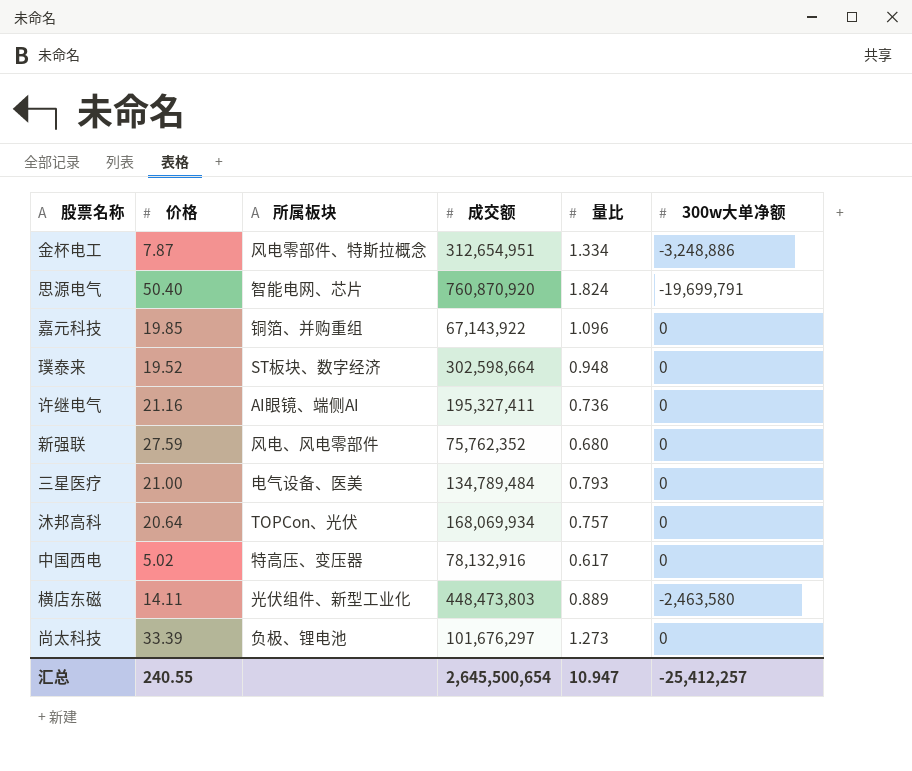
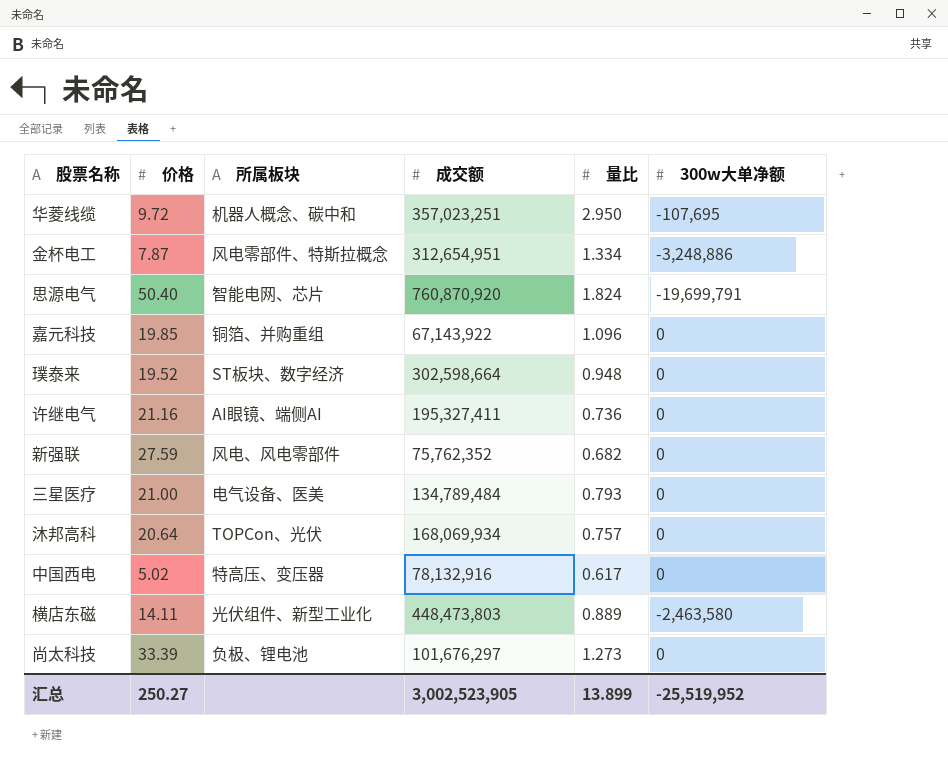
row 华菱线缆: none -> 9.72 | 机器人概念、碳中和 | 357,023,251 | 2.950 | -107,695
新强联 | 量比: 0.680 -> 0.682
汇总 | 价格: 240.55 -> 250.27
汇总 | 成交额: 2,645,500,654 -> 3,002,523,905
汇总 | 量比: 10.947 -> 13.899
汇总 | 300w大单净额: -25,412,257 -> -25,519,952

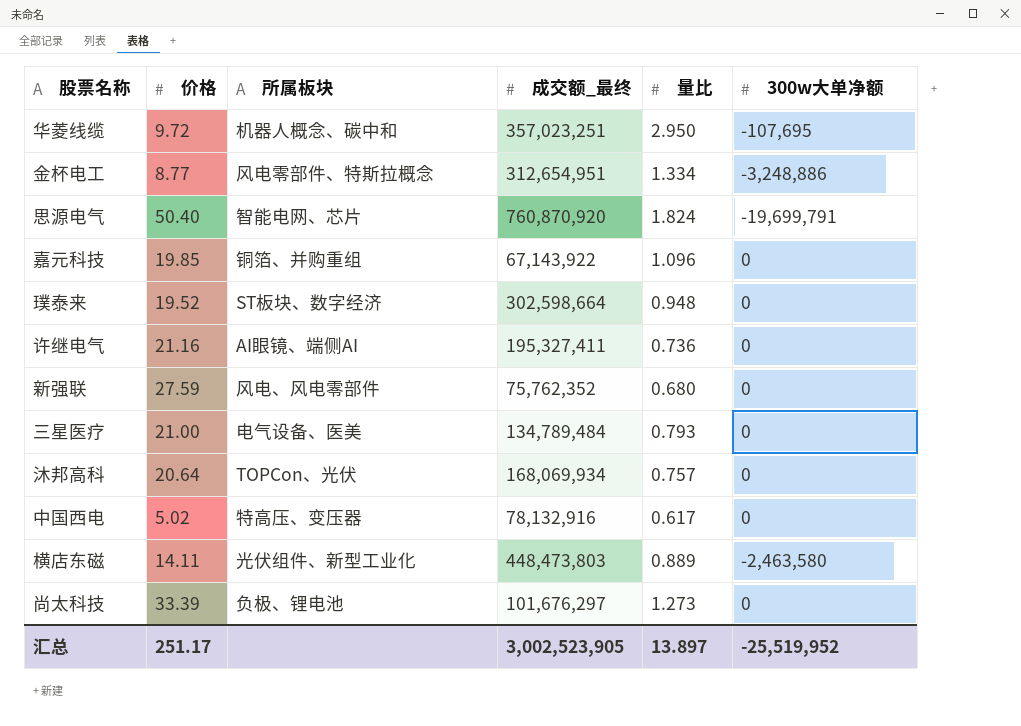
column name: 成交额 -> 成交额_最终
金杯电工 | 价格: 7.87 -> 8.77
新强联 | 量比: 0.682 -> 0.680
汇总 | 价格: 250.27 -> 251.17
汇总 | 量比: 13.899 -> 13.897

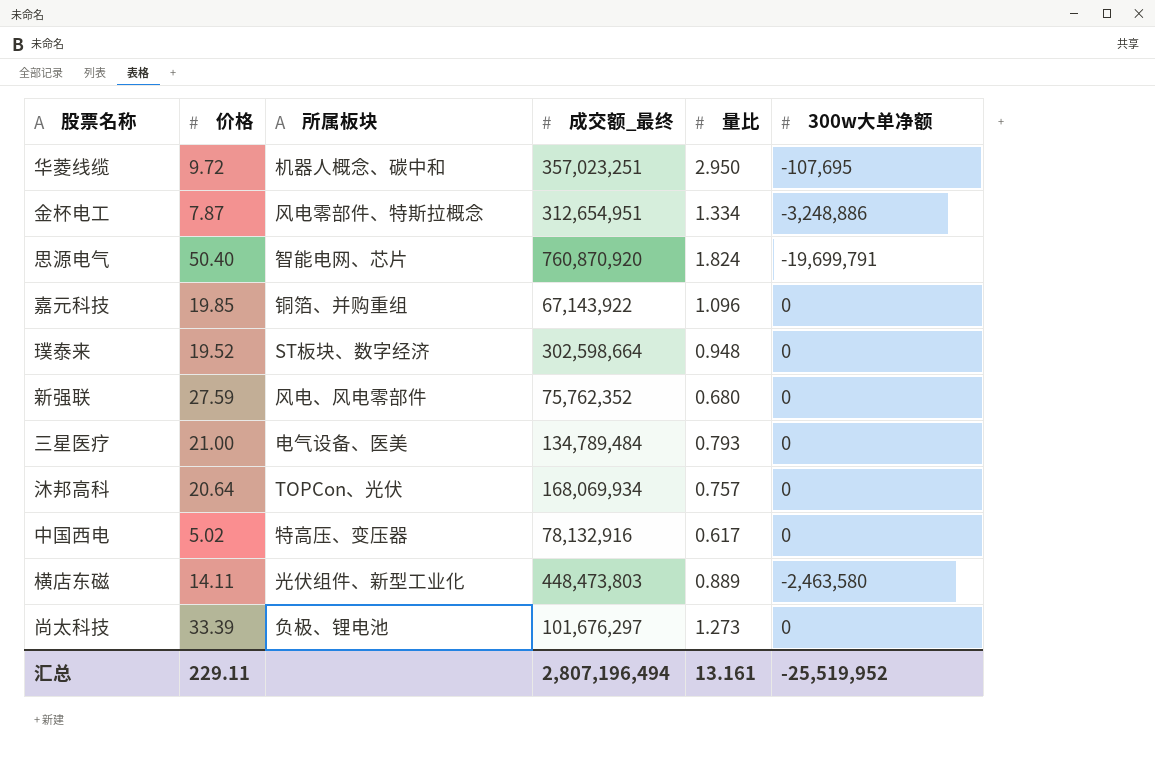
row 许继电气: 21.16 | AI眼镜、端侧AI | 195,327,411 | 0.736 | 0 -> none
金杯电工 | 价格: 8.77 -> 7.87
汇总 | 价格: 251.17 -> 229.11
汇总 | 成交额_最终: 3,002,523,905 -> 2,807,196,494
汇总 | 量比: 13.897 -> 13.161

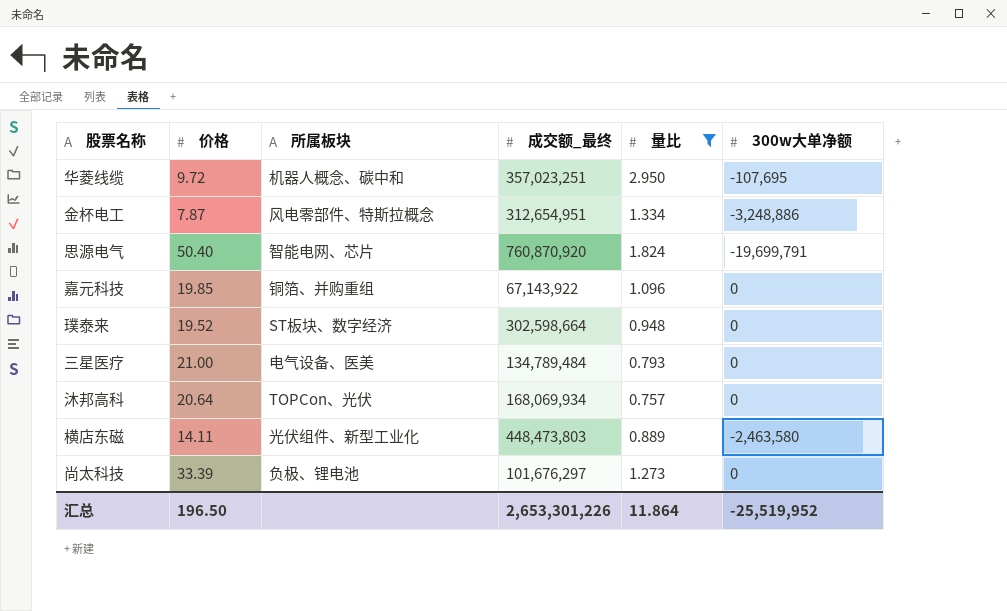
filter: none -> 量比 >= 0.757
汇总 | 价格: 229.11 -> 196.50
汇总 | 成交额_最终: 2,807,196,494 -> 2,653,301,226
汇总 | 量比: 13.161 -> 11.864

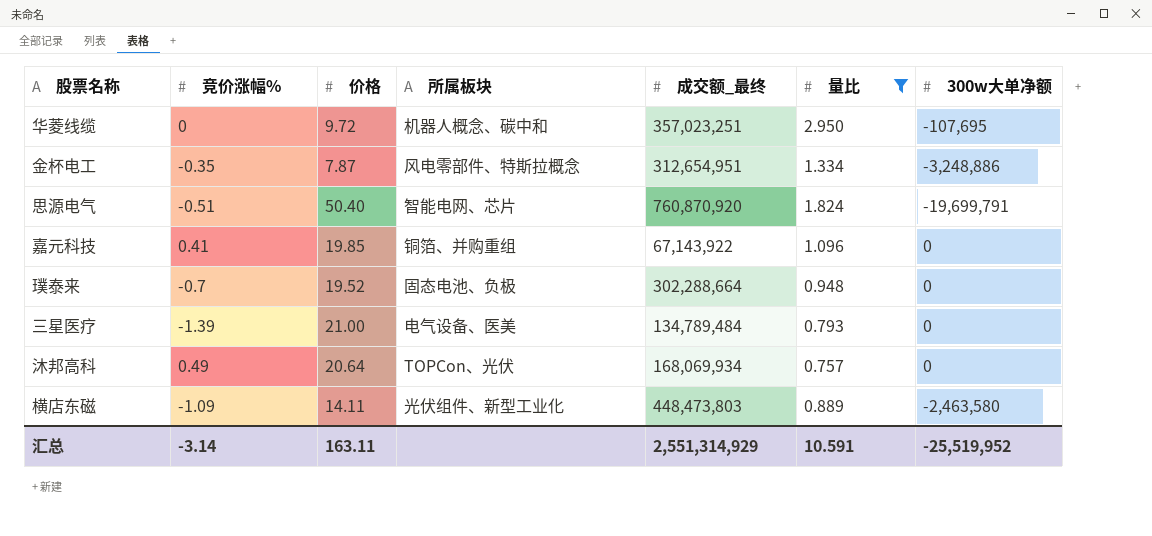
column 竞价涨幅% | position: none -> 2
row 尚太科技: 33.39 | 负极、锂电池 | 101,676,297 | 1.273 | 0 -> none
璞泰来 | 所属板块: ST板块、数字经济 -> 固态电池、负极
璞泰来 | 成交额_最终: 302,598,664 -> 302,288,664
汇总 | 价格: 196.50 -> 163.11
汇总 | 成交额_最终: 2,653,301,226 -> 2,551,314,929
汇总 | 量比: 11.864 -> 10.591

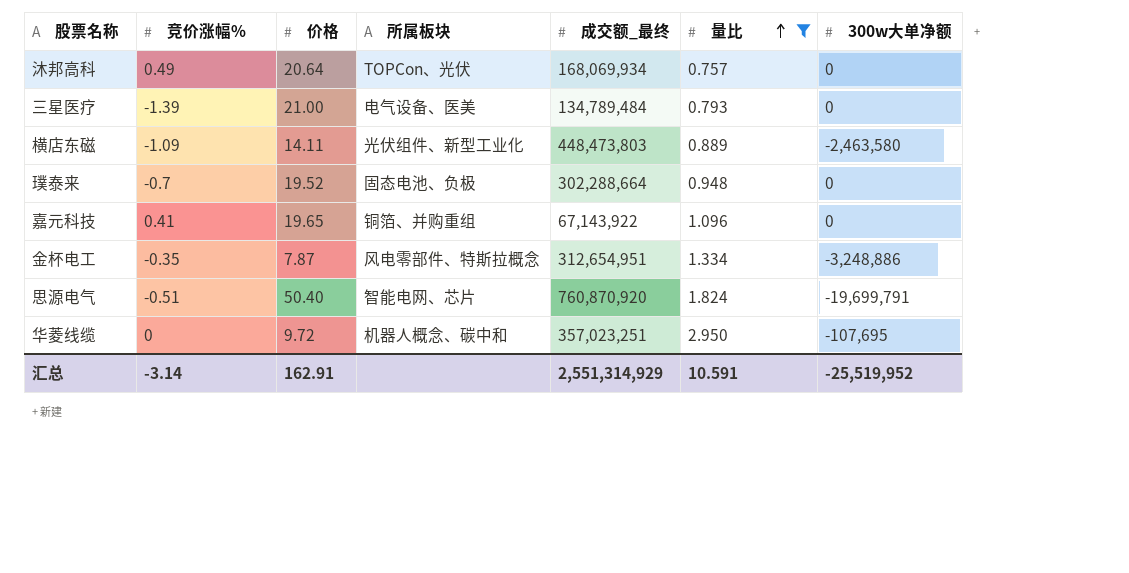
row order: none -> 量比 ascending
嘉元科技 | 价格: 19.85 -> 19.65
汇总 | 价格: 163.11 -> 162.91

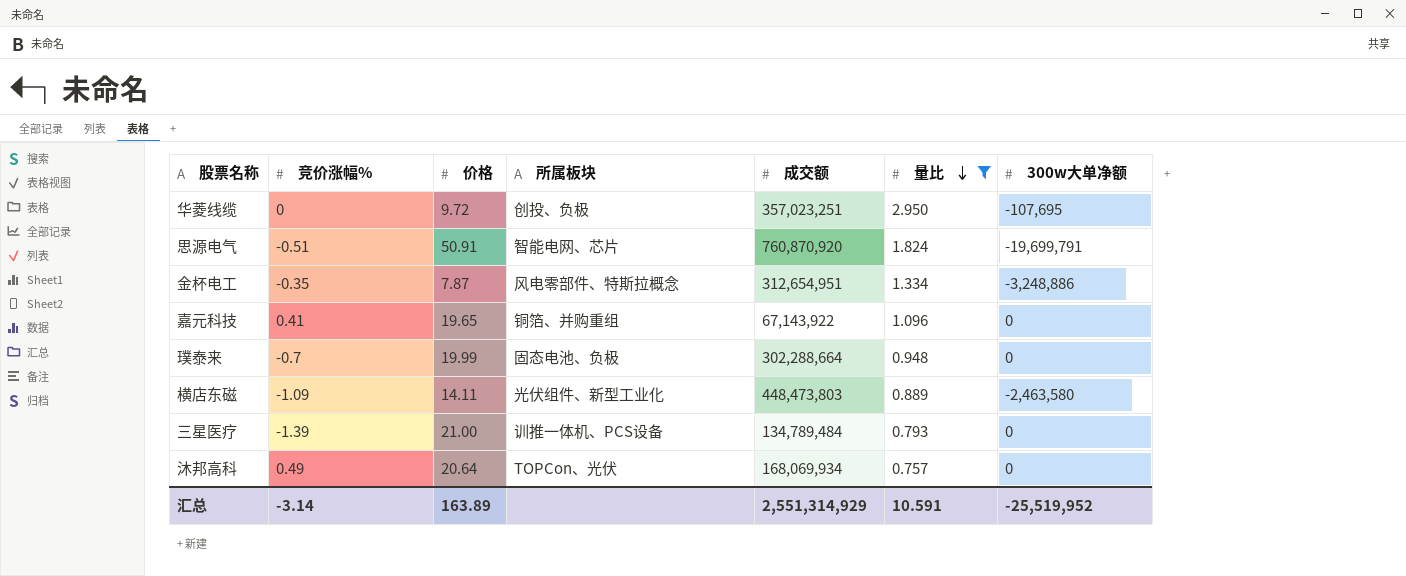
row order: 量比 ascending -> 量比 descending
column name: 成交额_最终 -> 成交额
华菱线缆 | 所属板块: 机器人概念、碳中和 -> 创投、负极
思源电气 | 价格: 50.40 -> 50.91
璞泰来 | 价格: 19.52 -> 19.99
三星医疗 | 所属板块: 电气设备、医美 -> 训推一体机、PCS设备
汇总 | 价格: 162.91 -> 163.89

